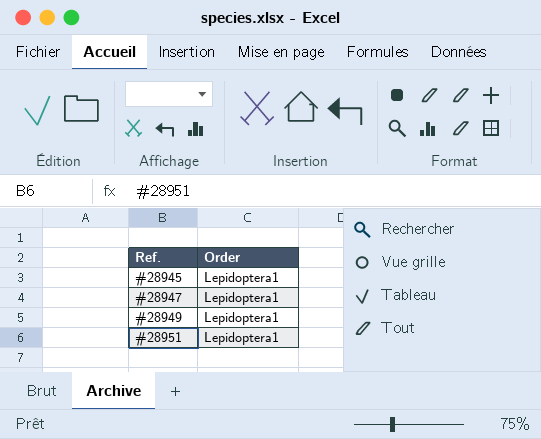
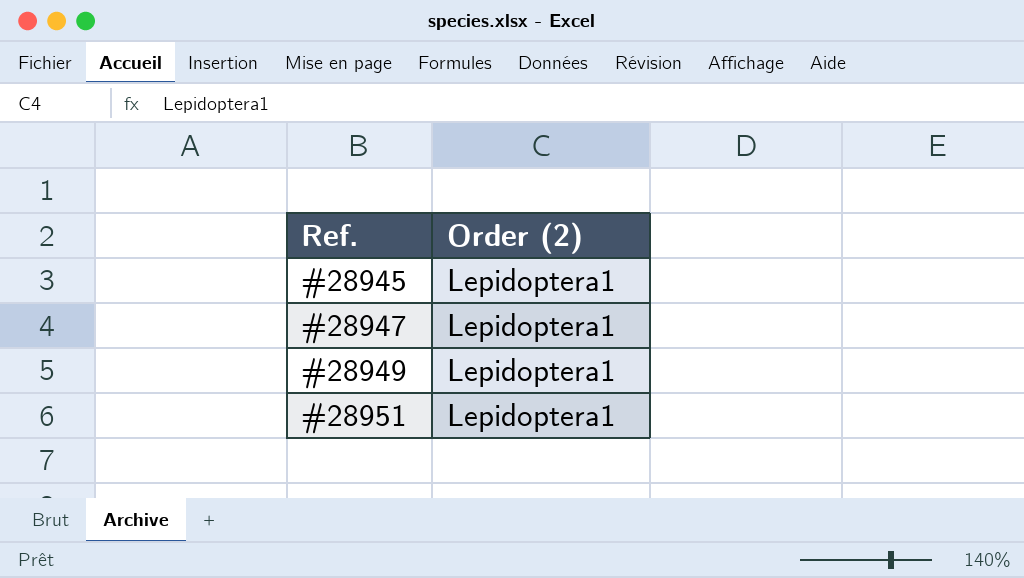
column name: Order -> Order (2)

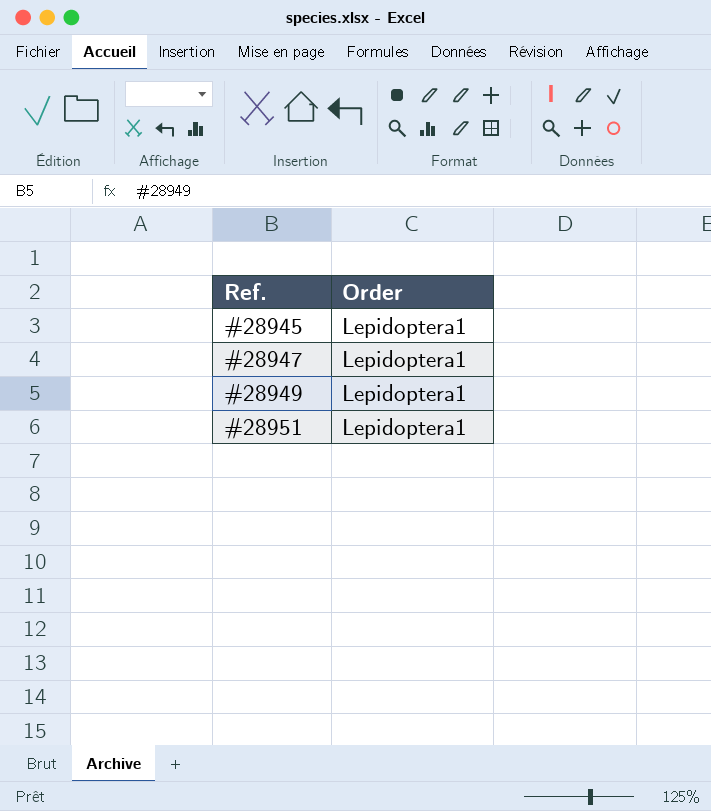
column name: Order (2) -> Order

